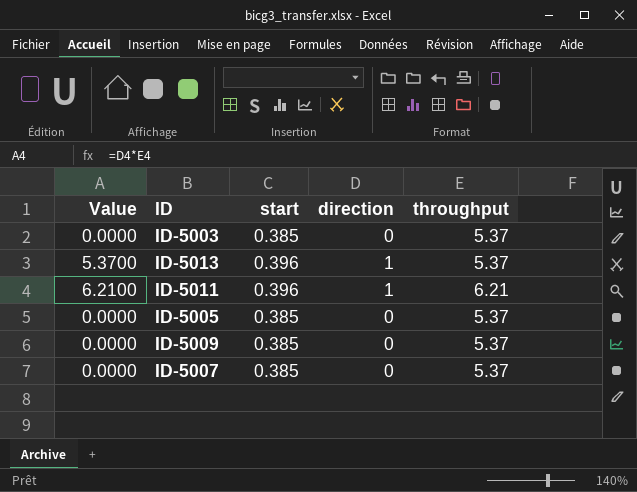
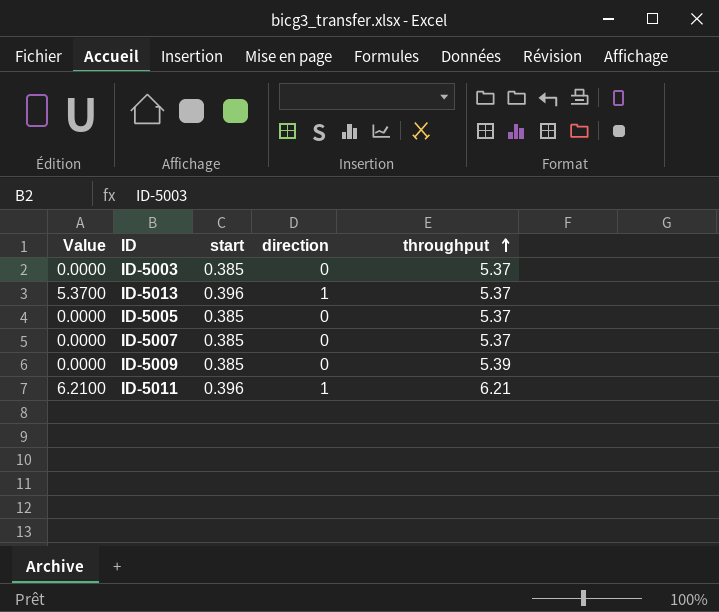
row order: none -> throughput ascending
ID-5009 | throughput: 5.37 -> 5.39

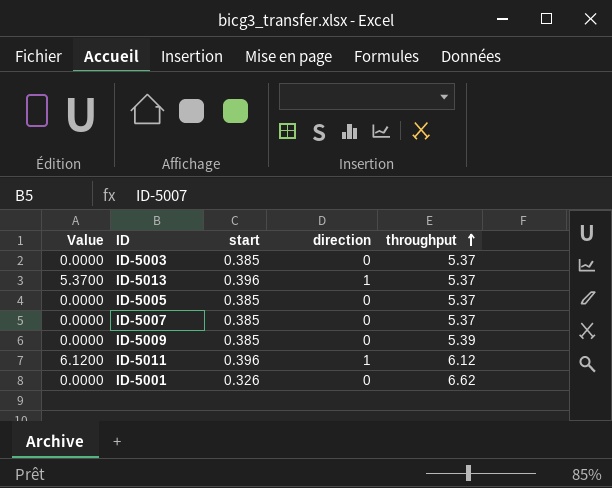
ID-5011 | Value: 6.2100 -> 6.1200
ID-5011 | throughput: 6.21 -> 6.12
row ID-5001: none -> 0.0000 | 0.326 | 0 | 6.62

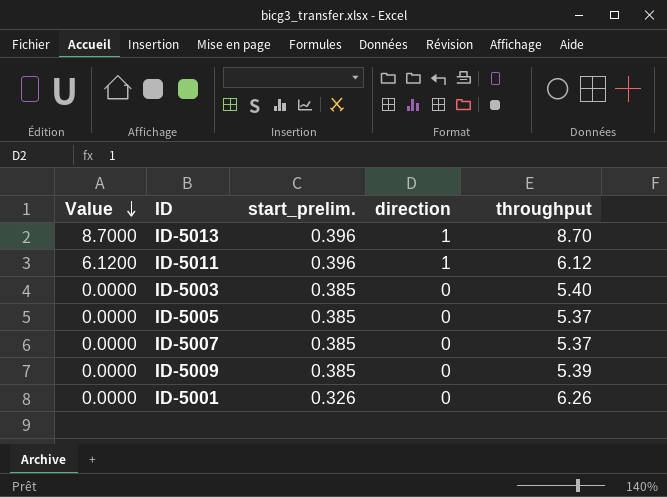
row order: throughput ascending -> Value descending
column name: start -> start_prelim.
ID-5013 | Value: 5.3700 -> 8.7000
ID-5013 | throughput: 5.37 -> 8.70
ID-5003 | throughput: 5.37 -> 5.40
ID-5001 | throughput: 6.62 -> 6.26

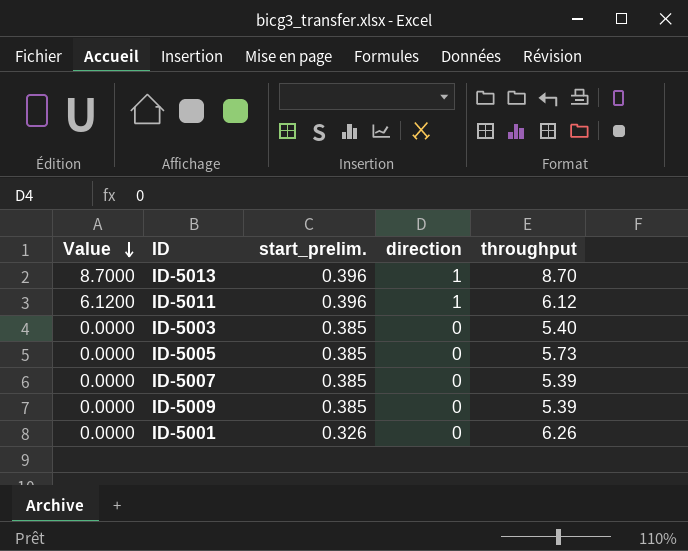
ID-5005 | throughput: 5.37 -> 5.73
ID-5007 | throughput: 5.37 -> 5.39

